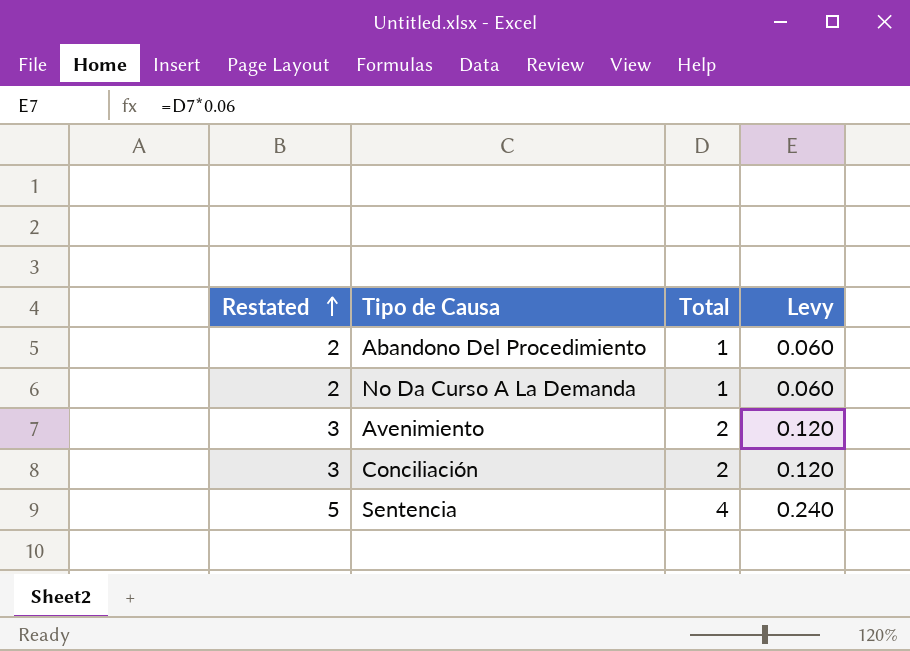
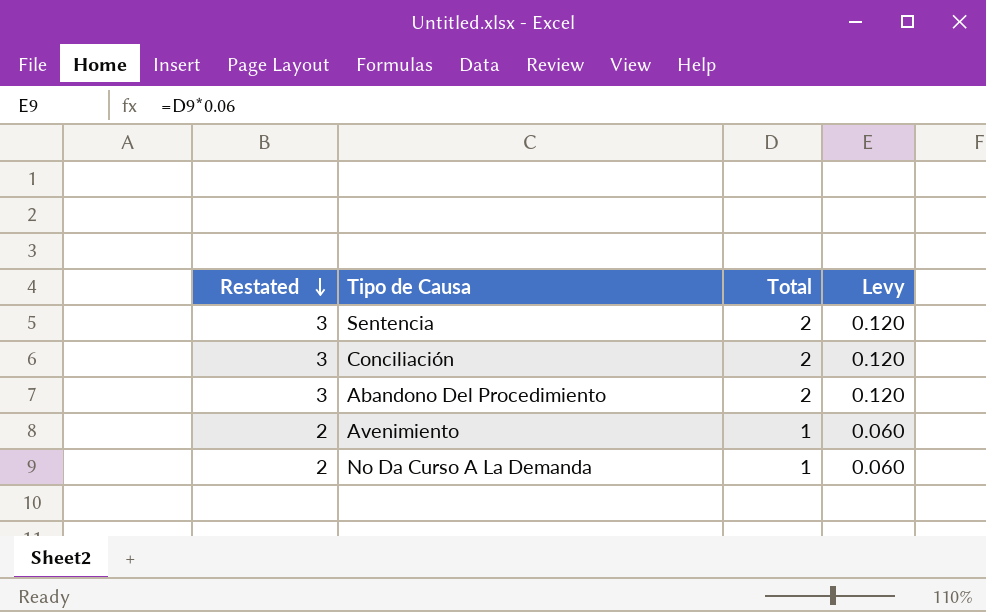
row order: Restated ascending -> Restated descending
Sentencia | Restated: 5 -> 3
Sentencia | Total: 4 -> 2
Sentencia | Levy: 0.240 -> 0.120
Abandono Del Procedimiento | Restated: 2 -> 3
Abandono Del Procedimiento | Total: 1 -> 2
Abandono Del Procedimiento | Levy: 0.060 -> 0.120
Avenimiento | Restated: 3 -> 2
Avenimiento | Total: 2 -> 1
Avenimiento | Levy: 0.120 -> 0.060

